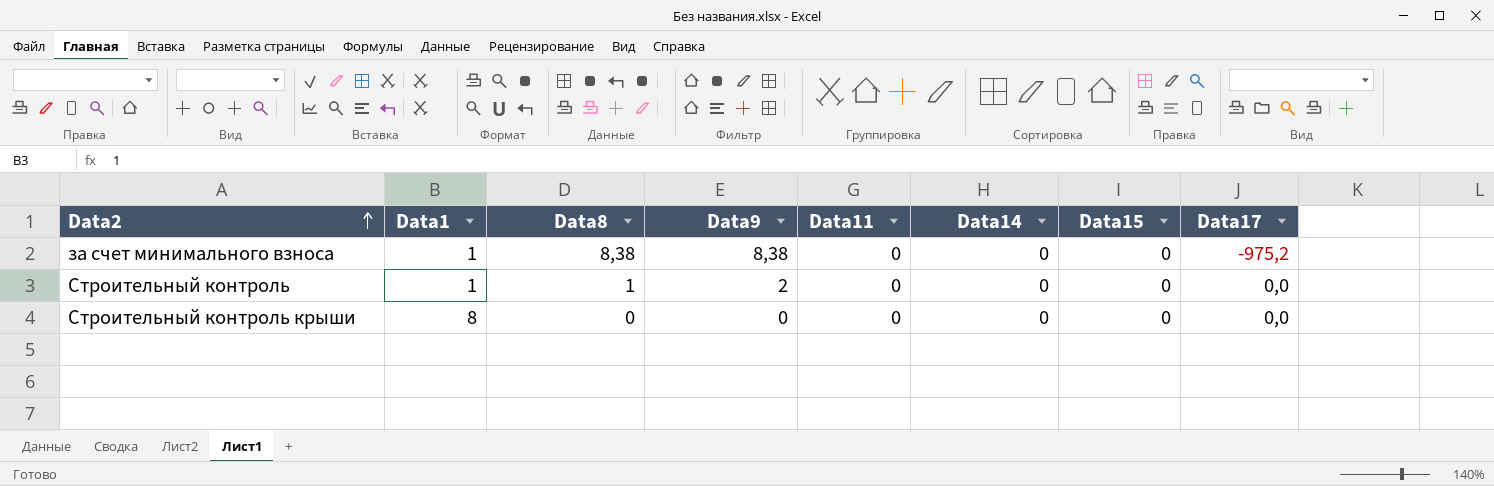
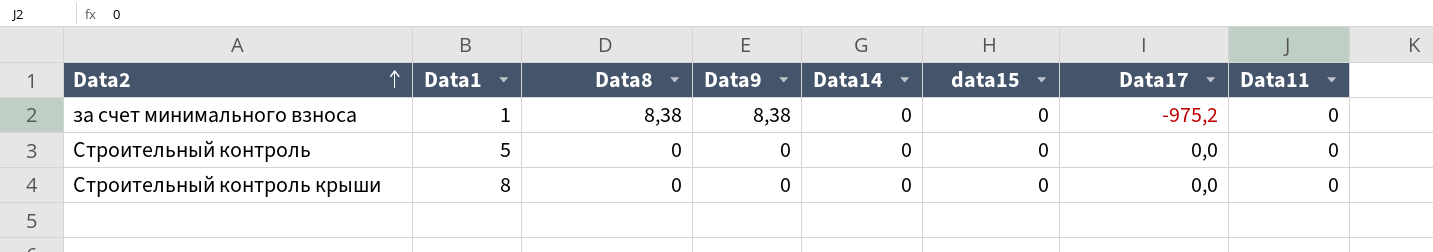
column name: Data15 -> data15
column Data11 | position: 5 -> 8
Строительный контроль | Data1: 1 -> 5
Строительный контроль | Data8: 1 -> 0
Строительный контроль | Data9: 2 -> 0

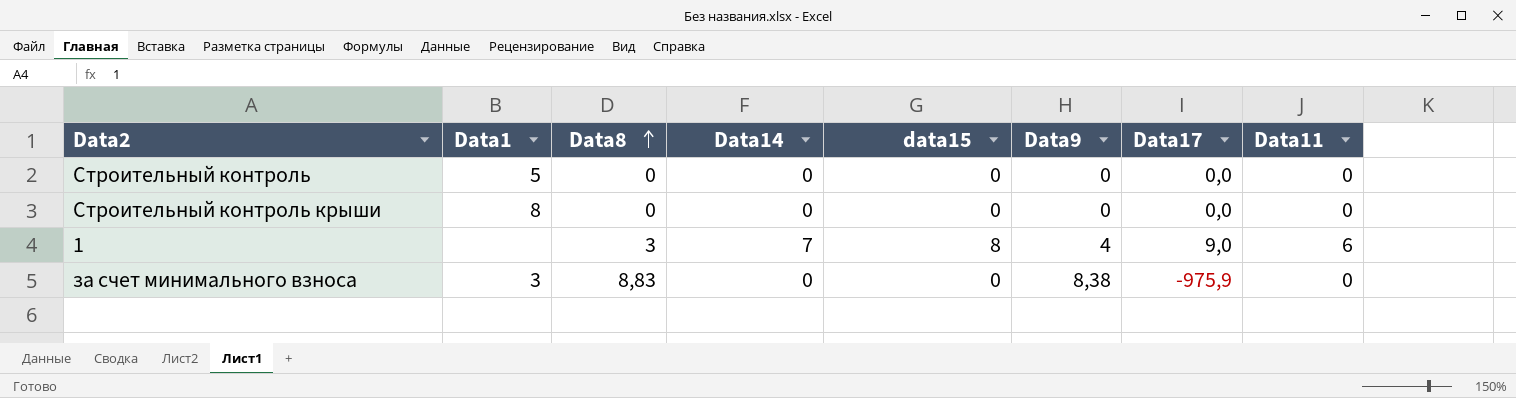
row order: Data2 ascending -> Data8 ascending
column Data9 | position: 4 -> 6
row 1: none -> none | 3 | 7 | 8 | 4 | 9,0 | 6
за счет минимального взноса | Data1: 1 -> 3
за счет минимального взноса | Data8: 8,38 -> 8,83
за счет минимального взноса | Data17: -975,2 -> -975,9

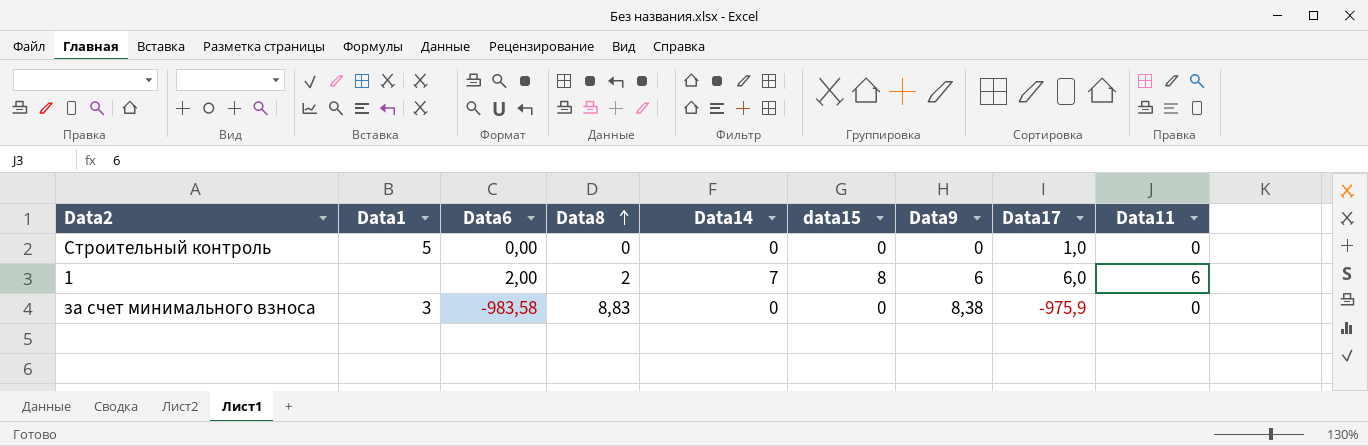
column Data6 | position: none -> 3
row Строительный контроль крыши: 8 | 0 | 0 | 0 | 0 | 0,0 | 0 -> none
Строительный контроль | Data17: 0,0 -> 1,0
1 | Data8: 3 -> 2
1 | Data9: 4 -> 6
1 | Data17: 9,0 -> 6,0

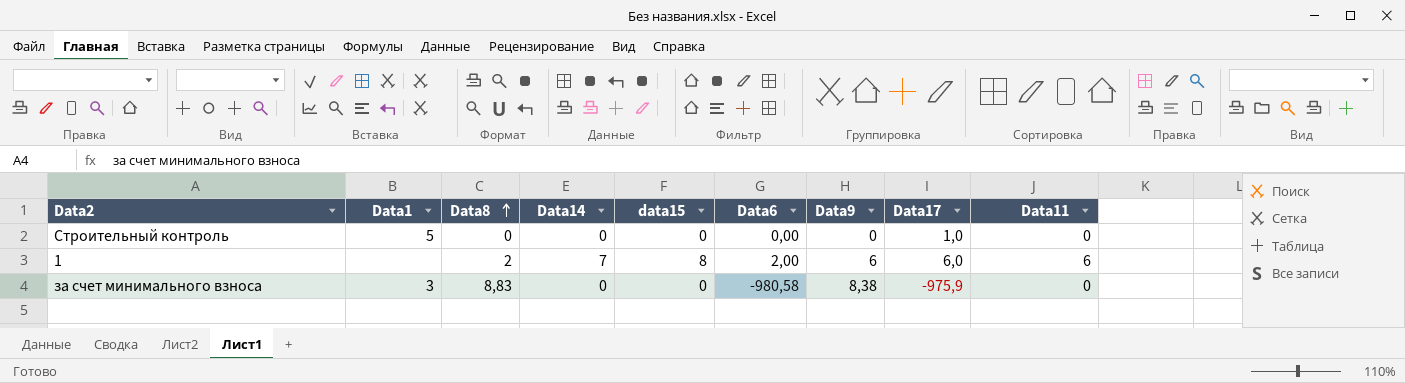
column Data6 | position: 3 -> 6
за счет минимального взноса | Data6: -983,58 -> -980,58

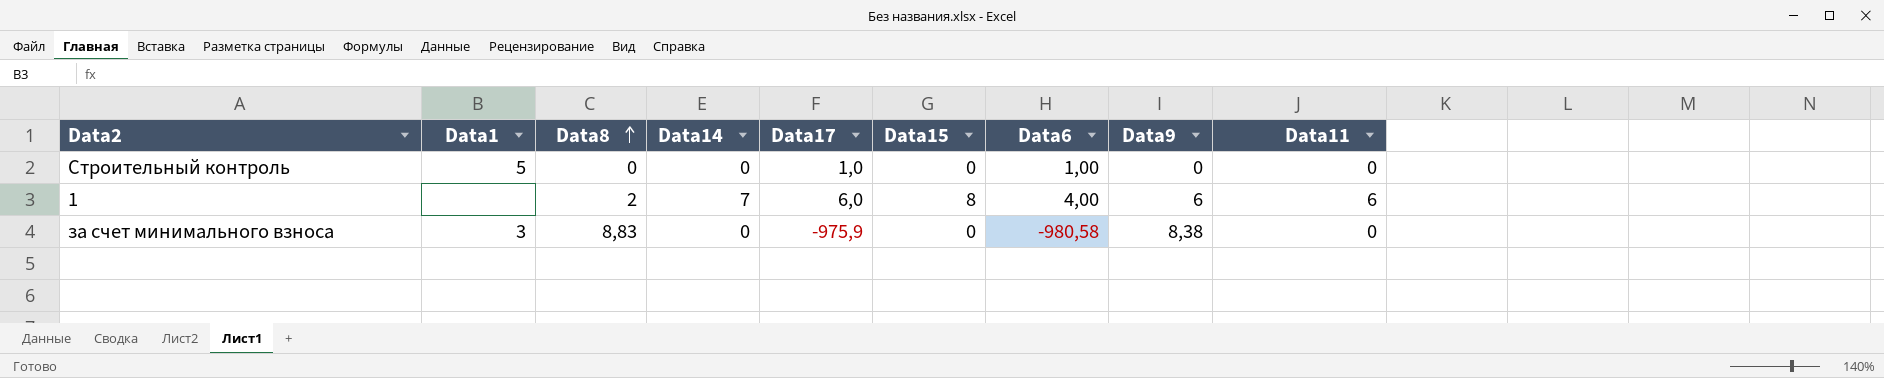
column Data17 | position: 8 -> 5
column name: data15 -> Data15
Строительный контроль | Data6: 0,00 -> 1,00
1 | Data6: 2,00 -> 4,00

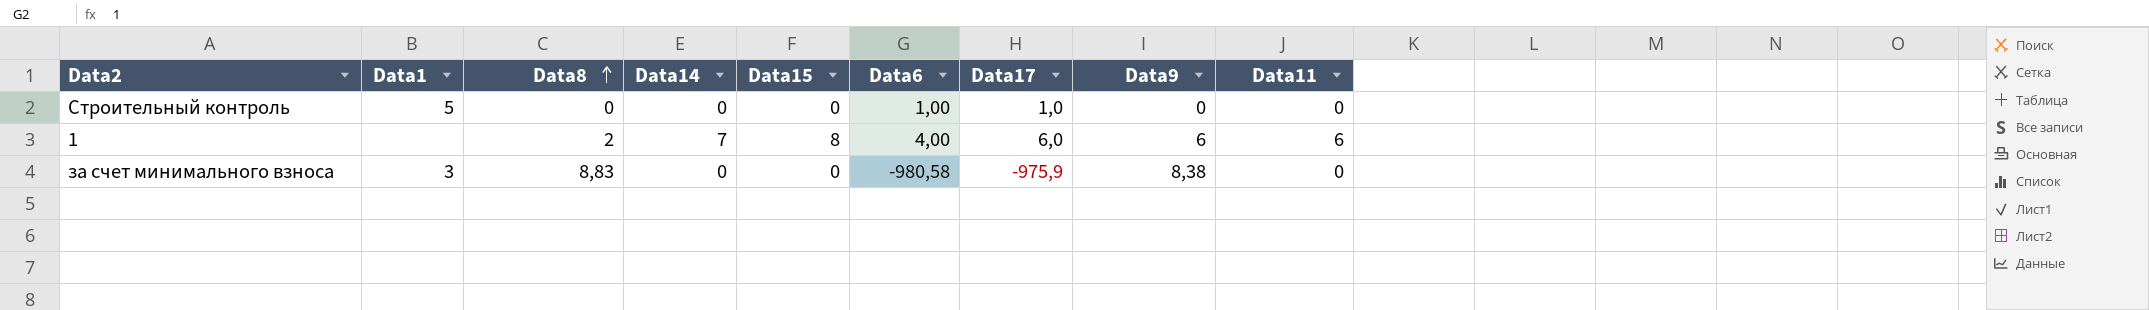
column Data17 | position: 5 -> 7

